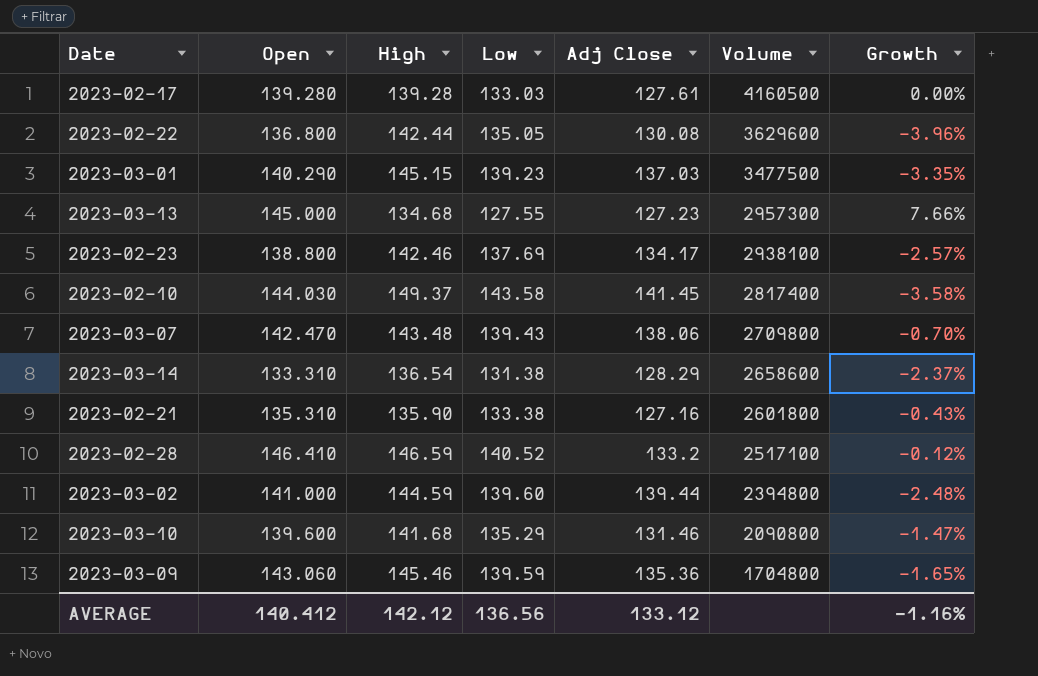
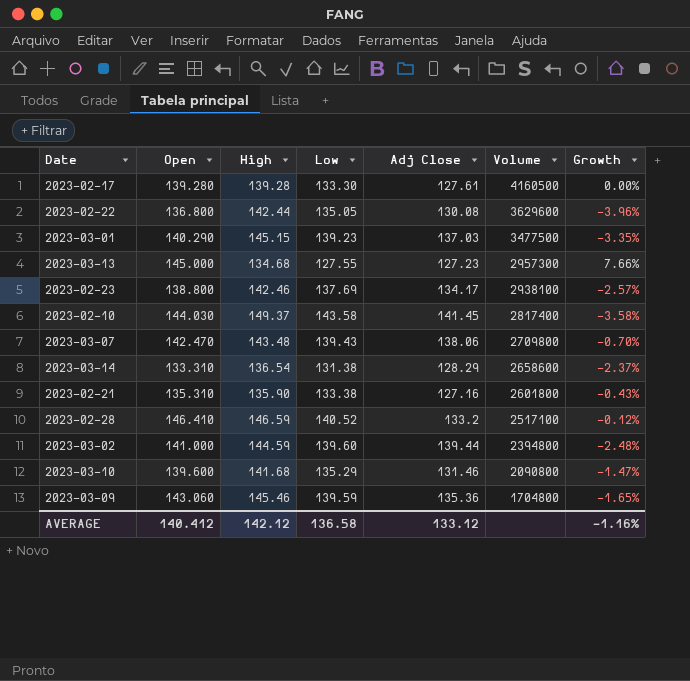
2023-02-17 | Low: 133.03 -> 133.30
AVERAGE | Low: 136.56 -> 136.58

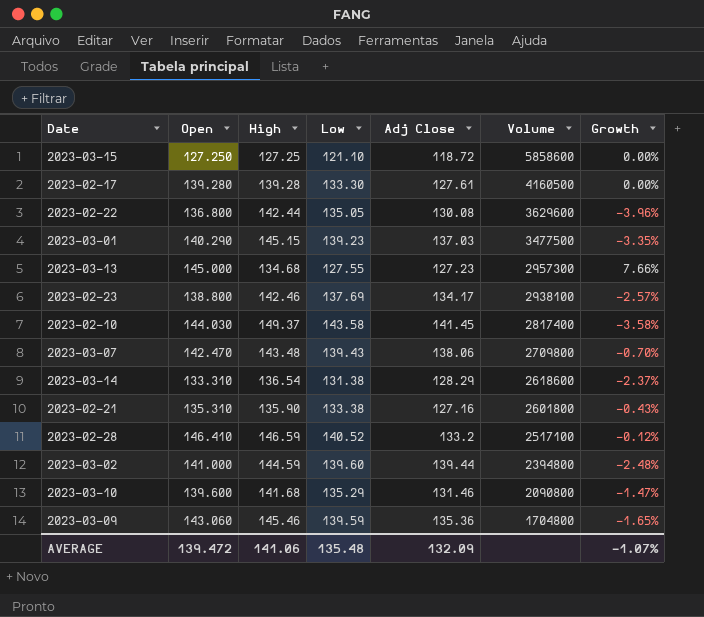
row 2023-03-15: none -> 127.250 | 127.25 | 121.10 | 118.72 | 5858600 | 0.00%
2023-03-14 | Volume: 2658600 -> 2618600
AVERAGE | Open: 140.412 -> 139.472
AVERAGE | High: 142.12 -> 141.06
AVERAGE | Low: 136.58 -> 135.48
AVERAGE | Adj Close: 133.12 -> 132.09
AVERAGE | Growth: -1.16% -> -1.07%

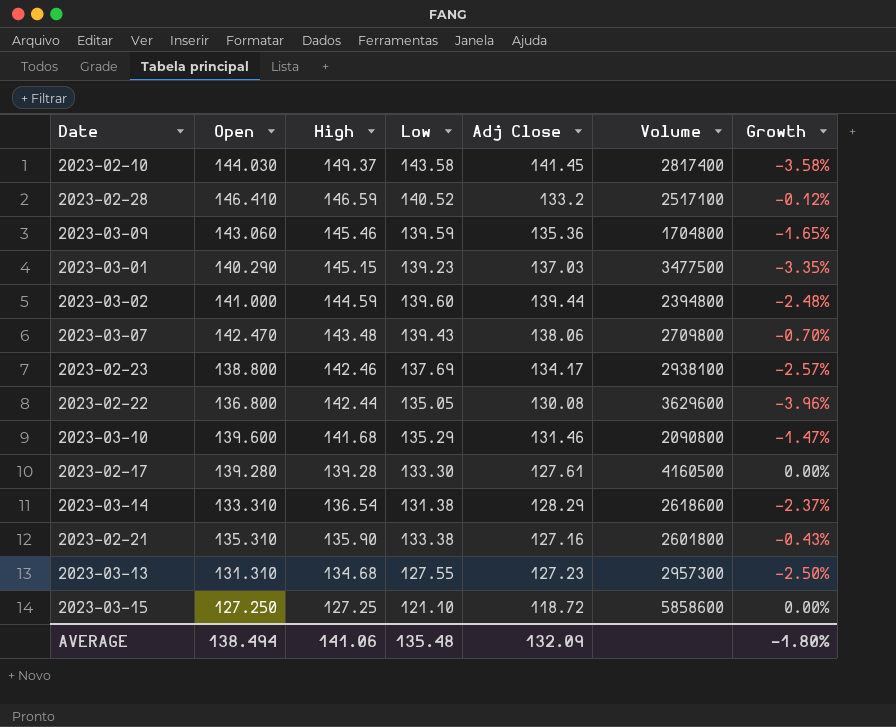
row order: Volume descending -> High descending
2023-03-13 | Open: 145.000 -> 131.310
2023-03-13 | Growth: 7.66% -> -2.50%
AVERAGE | Open: 139.472 -> 138.494
AVERAGE | Growth: -1.07% -> -1.80%

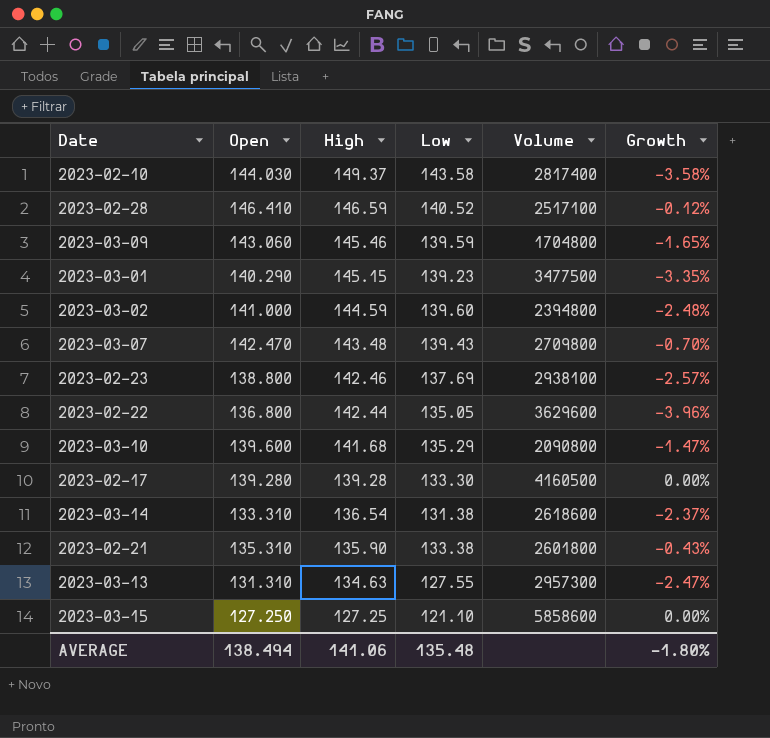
column Adj Close | position: 5 -> none
2023-03-13 | High: 134.68 -> 134.63
2023-03-13 | Growth: -2.50% -> -2.47%

